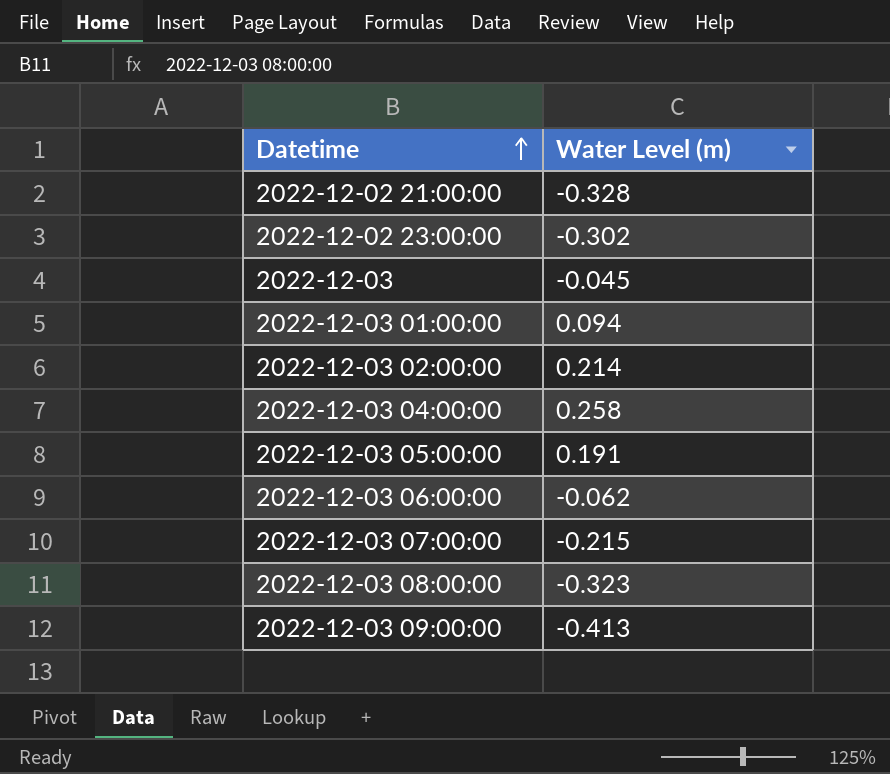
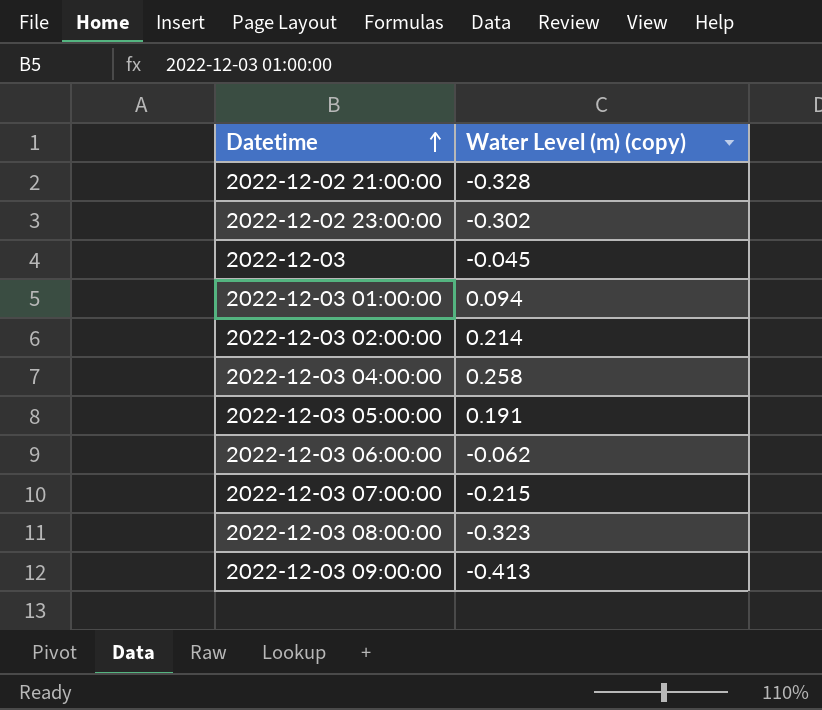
column name: Water Level (m) -> Water Level (m) (copy)

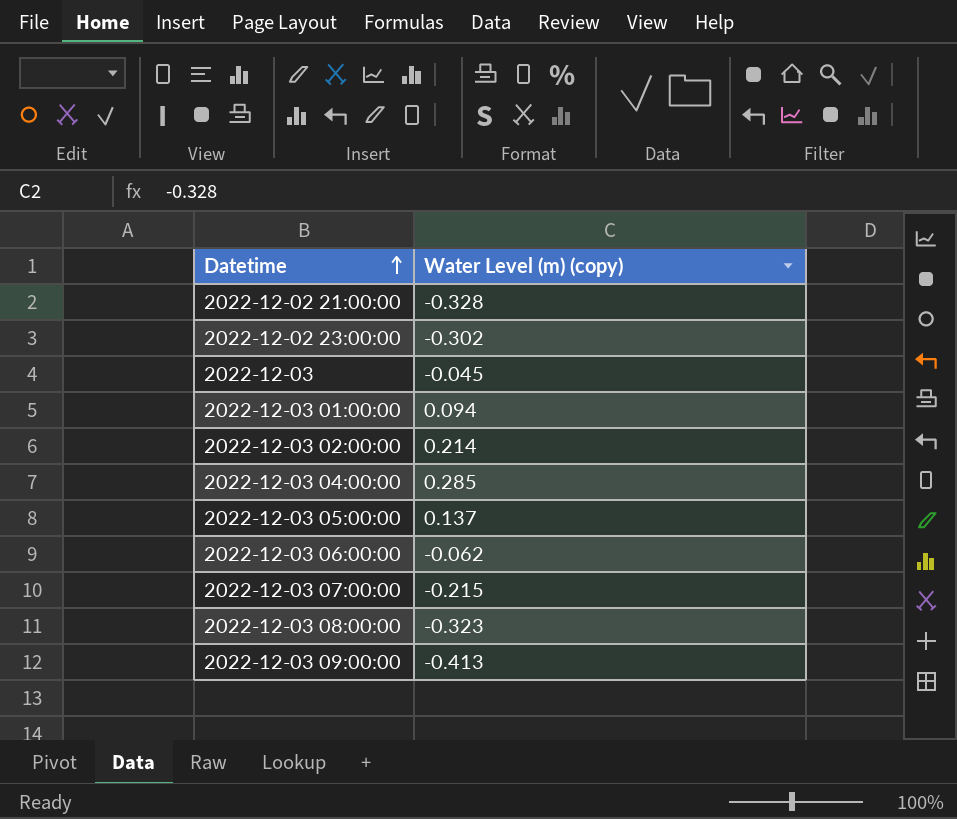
2022-12-03 04:00:00 | Water Level (m) (copy): 0.258 -> 0.285
2022-12-03 05:00:00 | Water Level (m) (copy): 0.191 -> 0.137

